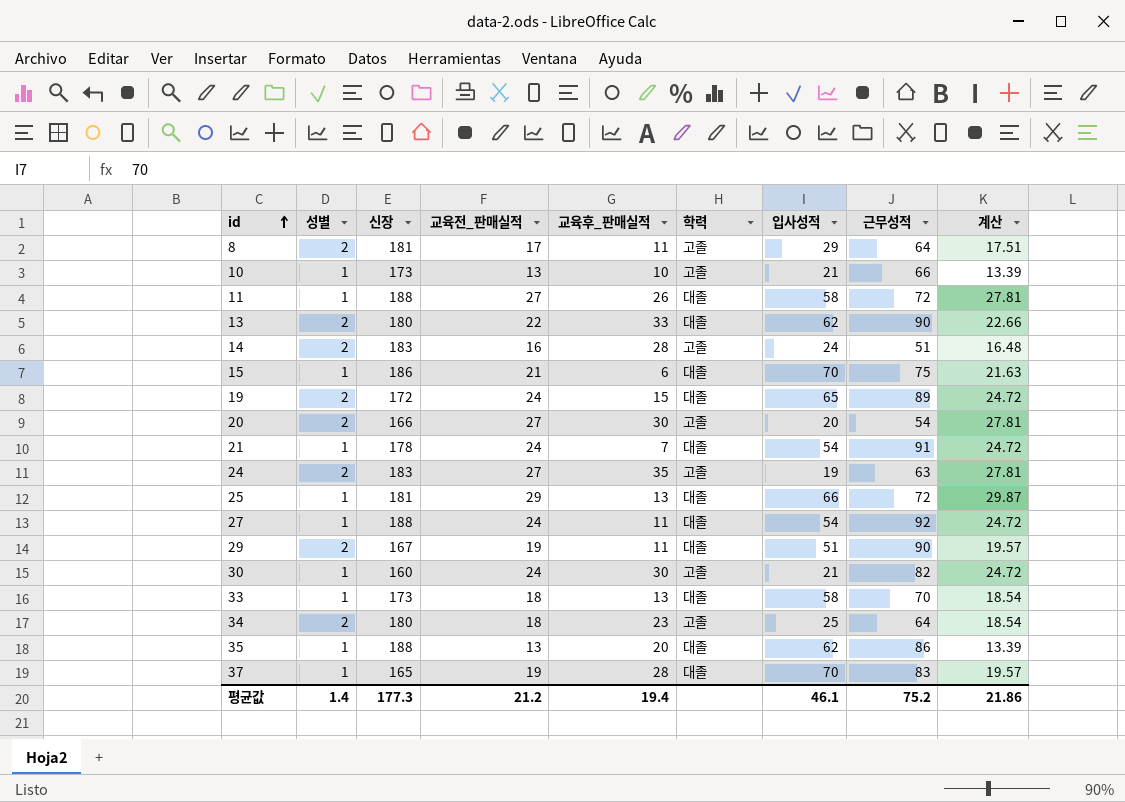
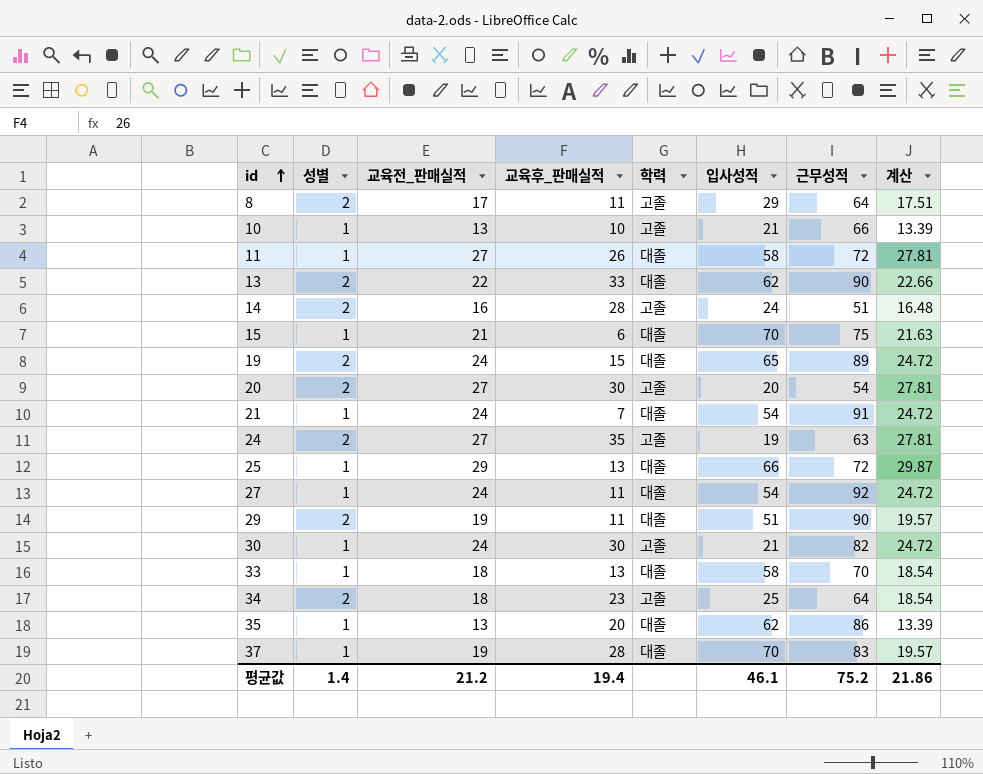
column 신장 | position: 3 -> none

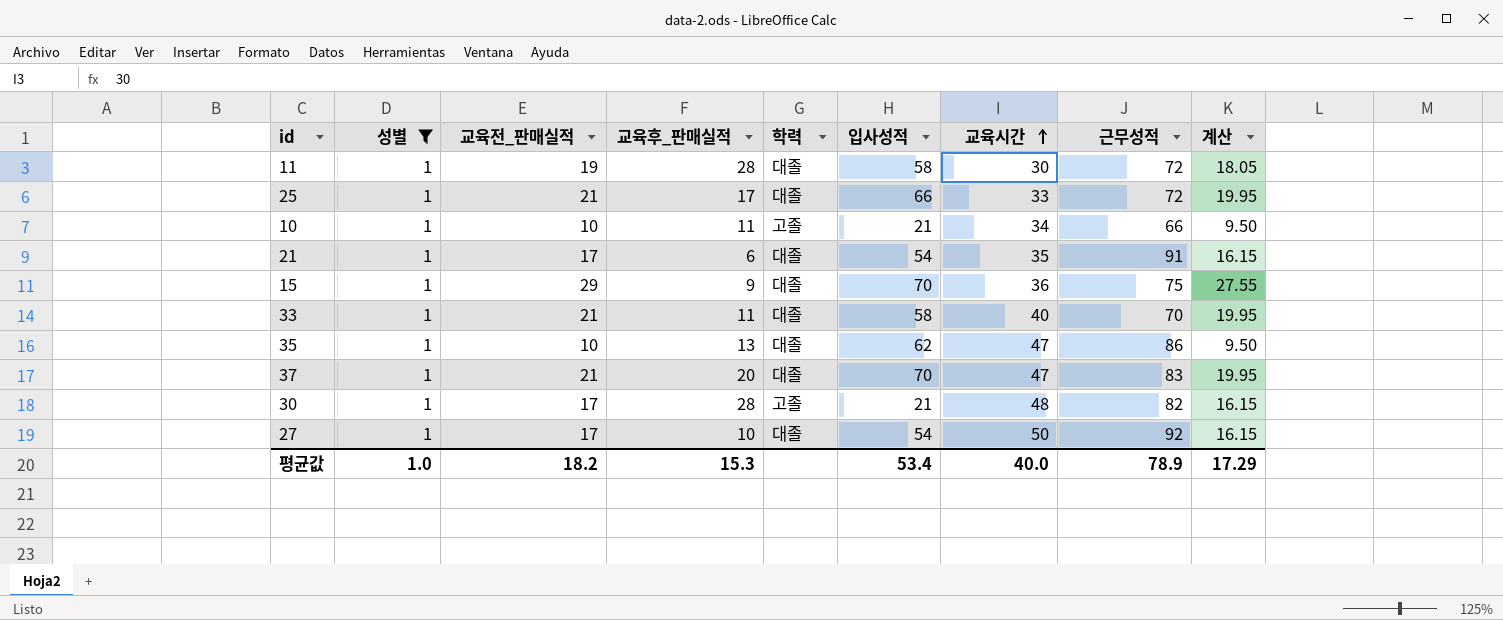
filter: none -> 성별 = 1
row order: id ascending -> 교육시간 ascending
column 교육시간 | position: none -> 7
column 계산 | formula: [교육전_판매실적] * 1.03 -> [교육전_판매실적] * 0.95
11 | 교육전_판매실적: 27 -> 19
11 | 교육후_판매실적: 26 -> 28
25 | 교육전_판매실적: 29 -> 21
25 | 교육후_판매실적: 13 -> 17
10 | 교육전_판매실적: 13 -> 10
10 | 교육후_판매실적: 10 -> 11
21 | 교육전_판매실적: 24 -> 17
21 | 교육후_판매실적: 7 -> 6
15 | 교육전_판매실적: 21 -> 29
15 | 교육후_판매실적: 6 -> 9
33 | 교육전_판매실적: 18 -> 21
33 | 교육후_판매실적: 13 -> 11
35 | 교육전_판매실적: 13 -> 10
35 | 교육후_판매실적: 20 -> 13
37 | 교육전_판매실적: 19 -> 21
37 | 교육후_판매실적: 28 -> 20
30 | 교육전_판매실적: 24 -> 17
30 | 교육후_판매실적: 30 -> 28
27 | 교육전_판매실적: 24 -> 17
27 | 교육후_판매실적: 11 -> 10
평균값 | 성별: 1.4 -> 1.0
평균값 | 교육전_판매실적: 21.2 -> 18.2
평균값 | 교육후_판매실적: 19.4 -> 15.3
평균값 | 입사성적: 46.1 -> 53.4
평균값 | 근무성적: 75.2 -> 78.9
평균값 | 계산: 21.86 -> 17.29

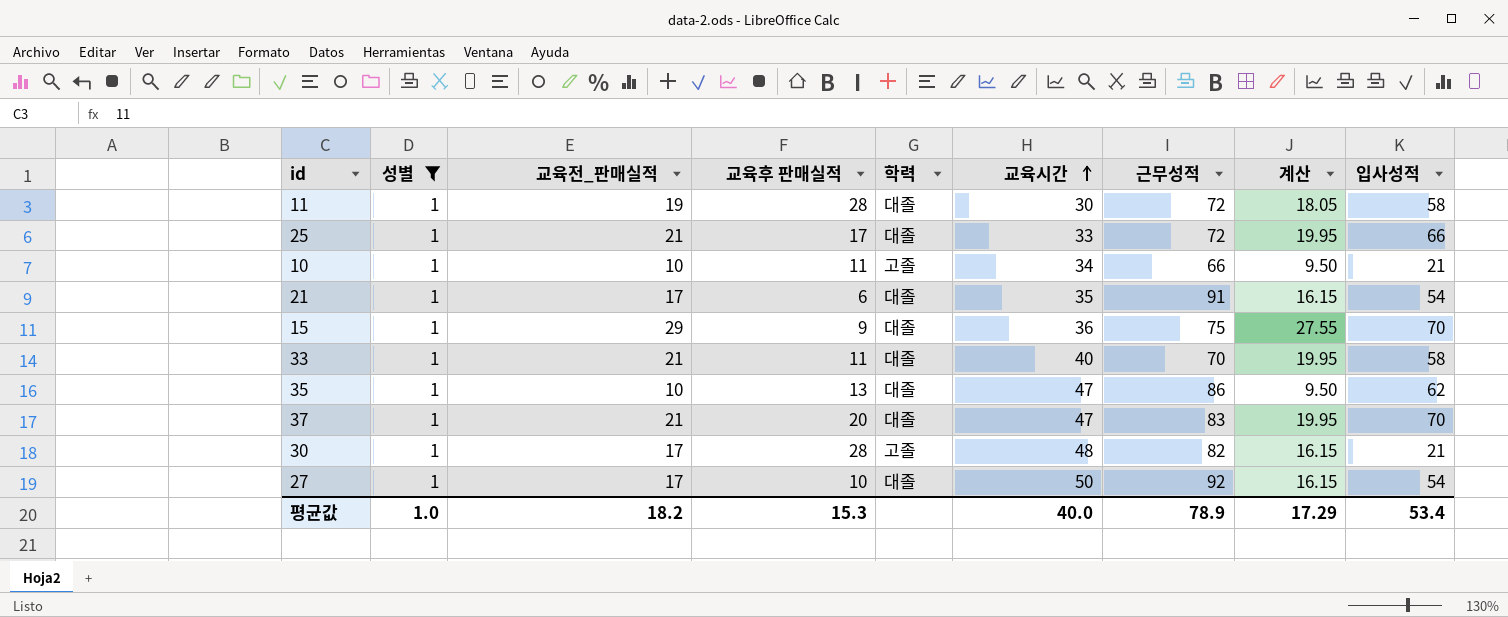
column name: 교육후_판매실적 -> 교육후 판매실적
column 입사성적 | position: 6 -> 9

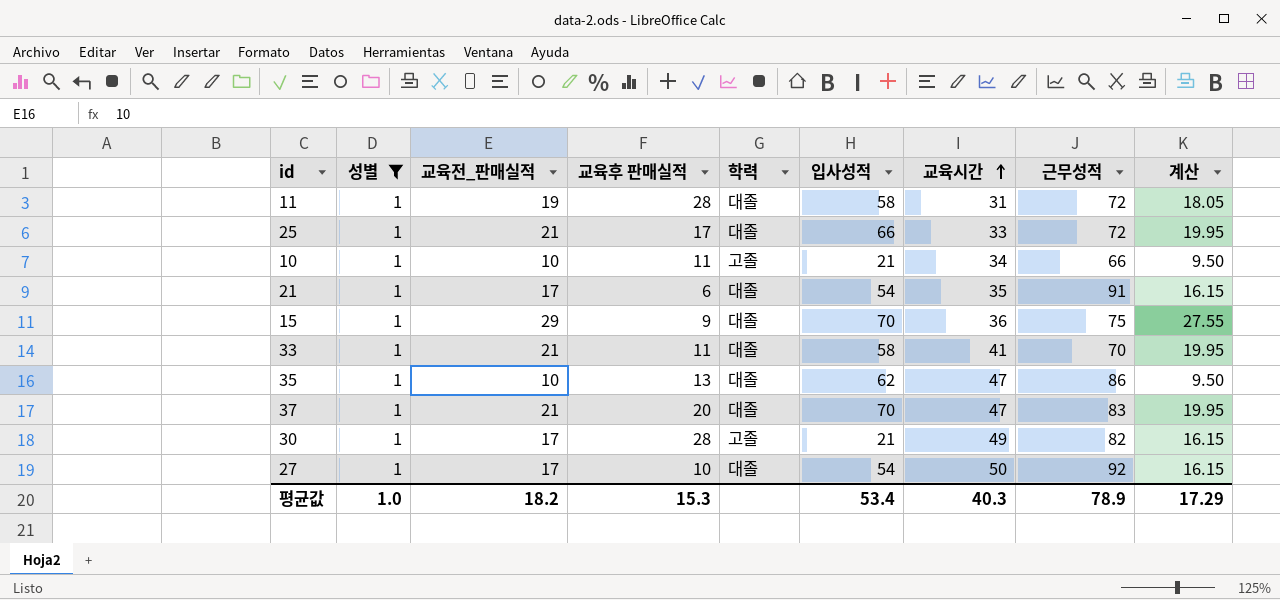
column 입사성적 | position: 9 -> 6
11 | 교육시간: 30 -> 31
33 | 교육시간: 40 -> 41
30 | 교육시간: 48 -> 49
평균값 | 교육시간: 40.0 -> 40.3

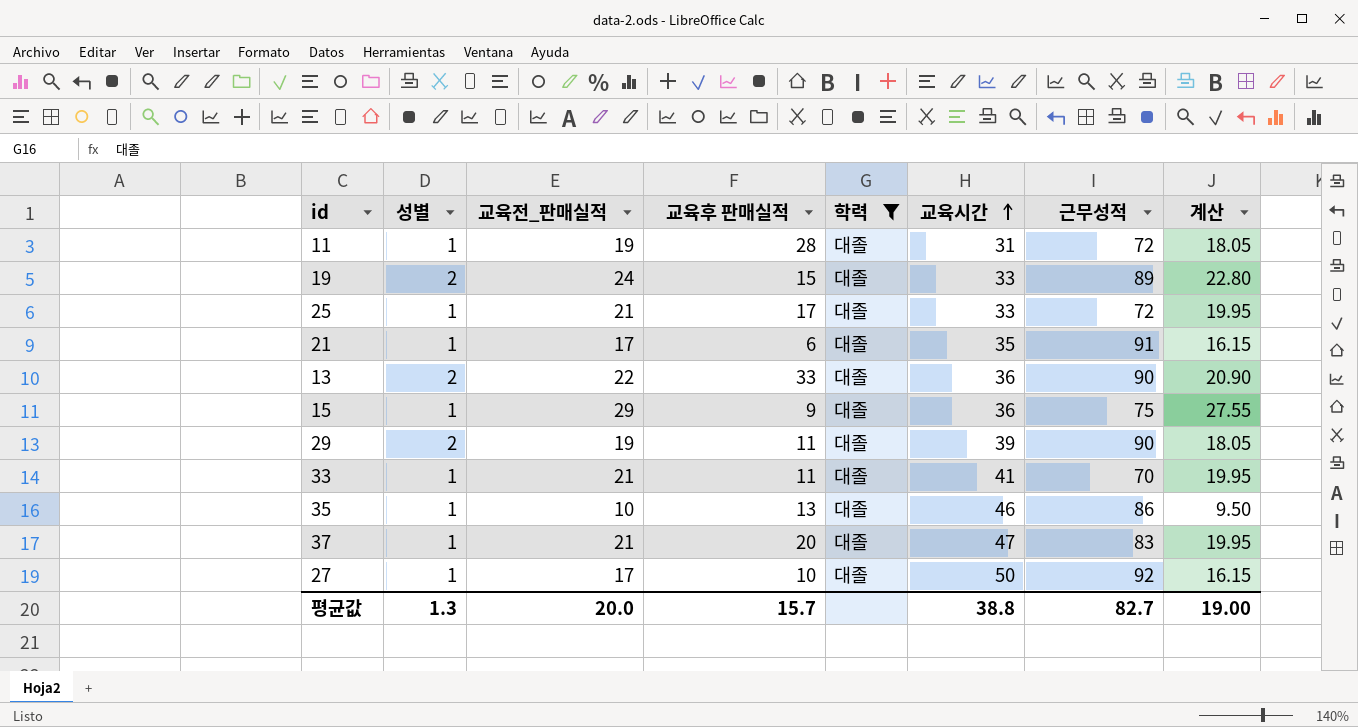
filter: 성별 = 1 -> 학력 = 대졸
column 입사성적 | position: 6 -> none
35 | 교육시간: 47 -> 46
평균값 | 성별: 1.0 -> 1.3
평균값 | 교육전_판매실적: 18.2 -> 20.0
평균값 | 교육후 판매실적: 15.3 -> 15.7
평균값 | 교육시간: 40.3 -> 38.8
평균값 | 근무성적: 78.9 -> 82.7
평균값 | 계산: 17.29 -> 19.00

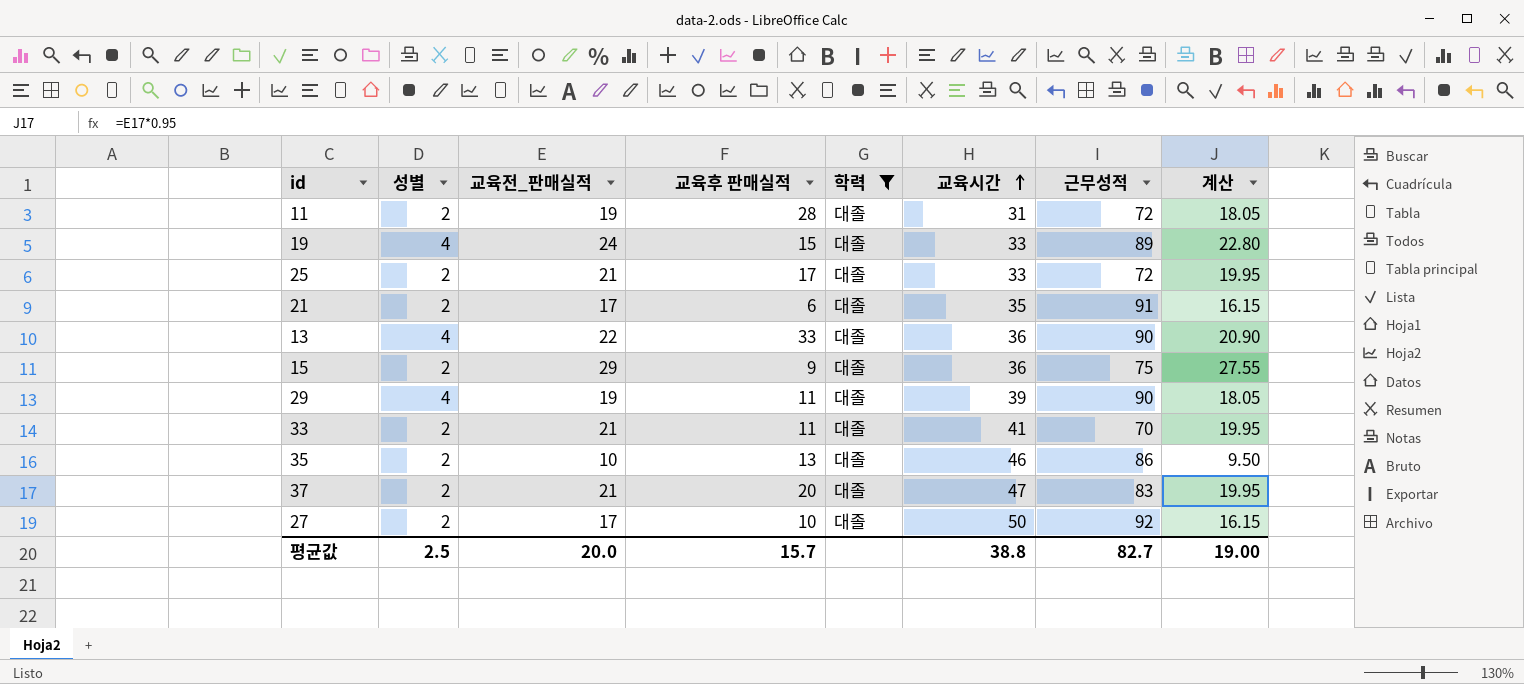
11 | 성별: 1 -> 2
19 | 성별: 2 -> 4
25 | 성별: 1 -> 2
21 | 성별: 1 -> 2
13 | 성별: 2 -> 4
15 | 성별: 1 -> 2
29 | 성별: 2 -> 4
33 | 성별: 1 -> 2
35 | 성별: 1 -> 2
37 | 성별: 1 -> 2
27 | 성별: 1 -> 2
평균값 | 성별: 1.3 -> 2.5

